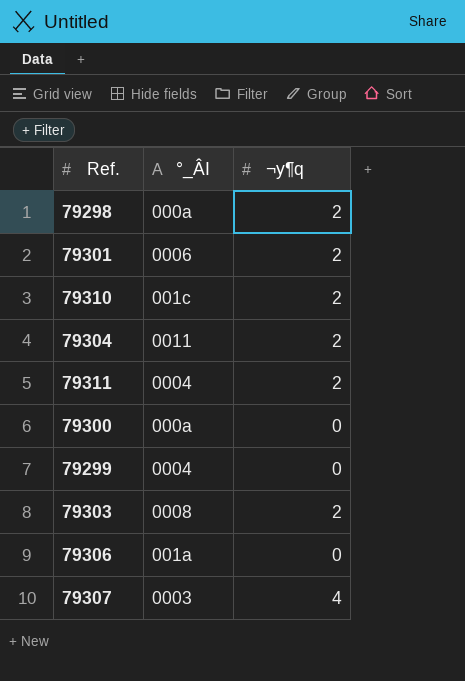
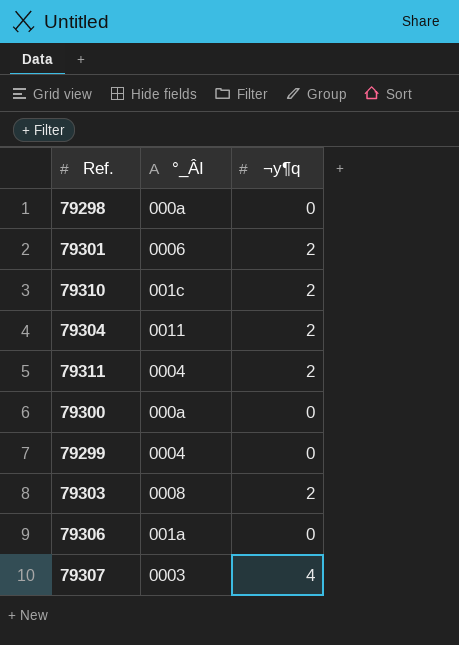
79298 | ¬y¶q: 2 -> 0

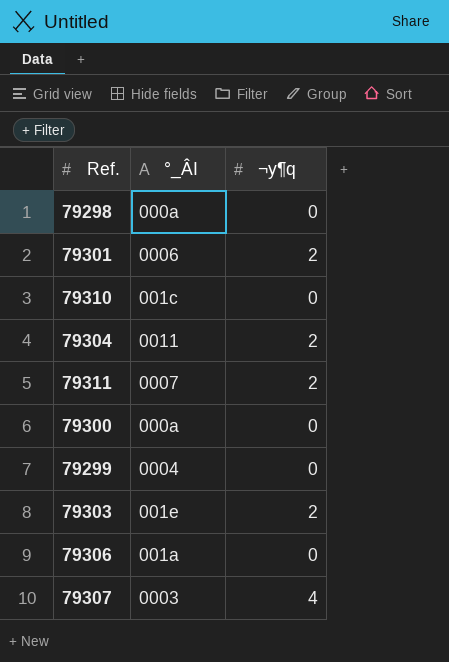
79310 | ¬y¶q: 2 -> 0
79311 | °_ÂI: 0004 -> 0007
79303 | °_ÂI: 0008 -> 001e

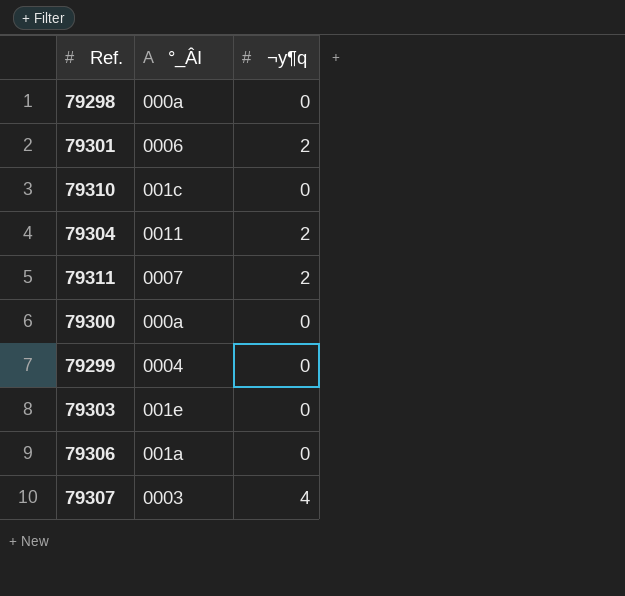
79303 | ¬y¶q: 2 -> 0

